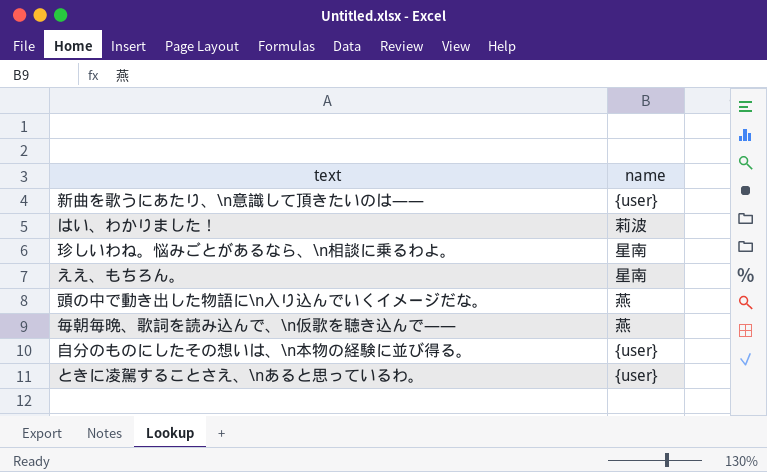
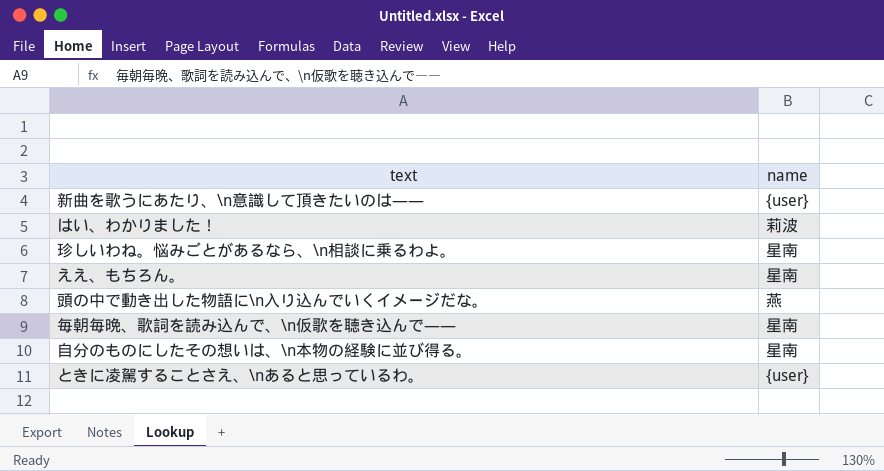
毎朝毎晩、歌詞を読み込んで、\n仮歌を聴き込んで―― | name: 燕 -> 星南
自分のものにしたその想いは、\n本物の経験に並び得る。 | name: {user} -> 星南

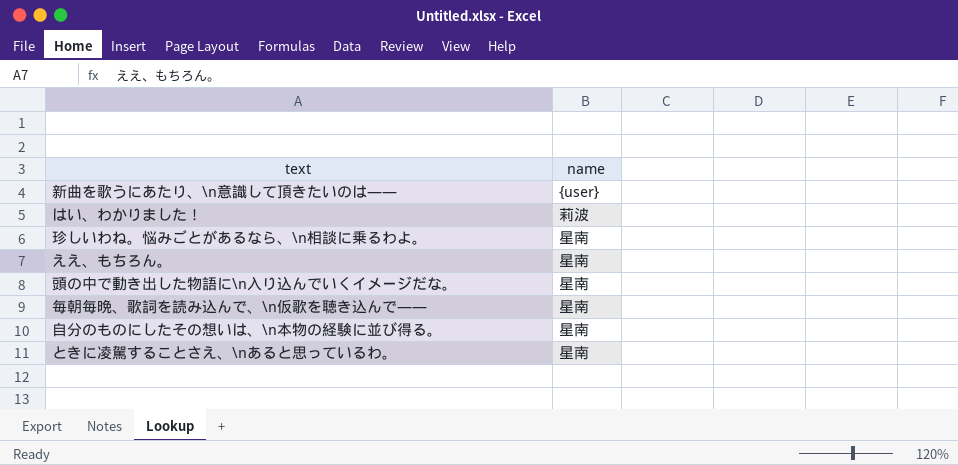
頭の中で動き出した物語に\n入り込んでいくイメージだな。 | name: 燕 -> 星南
ときに凌駕することさえ、\nあると思っているわ。 | name: {user} -> 星南

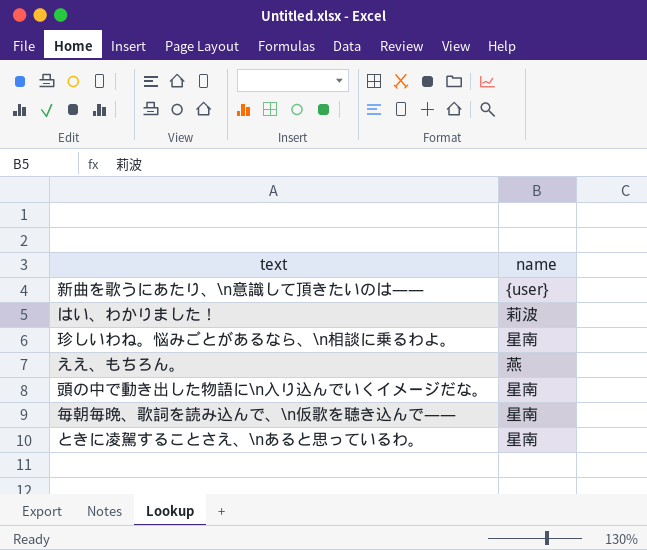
row 自分のものにしたその想いは、\n本物の経験に並び得る。: 星南 -> none
ええ、もちろん。 | name: 星南 -> 燕

